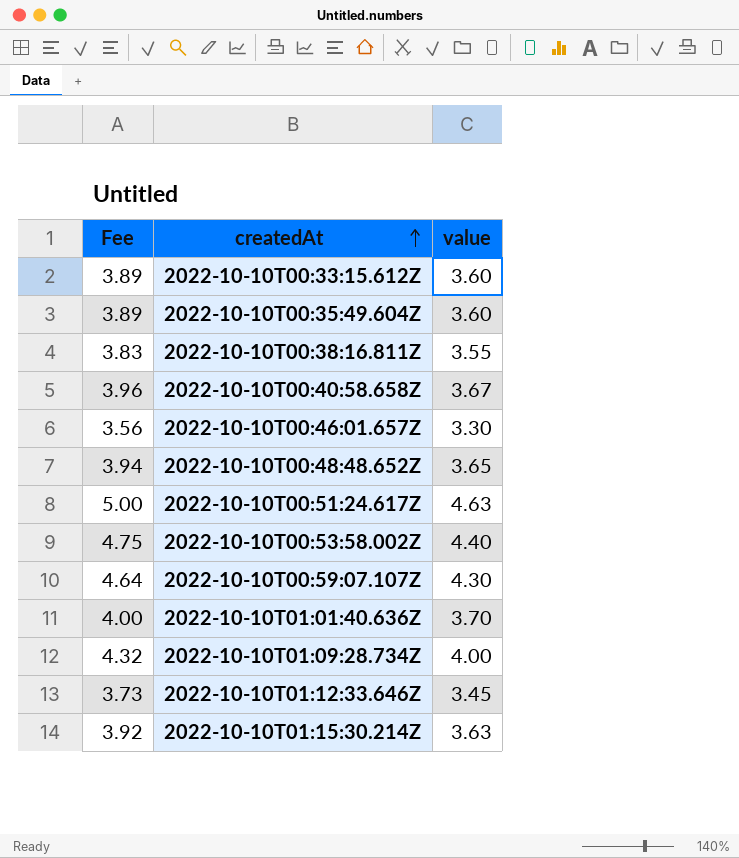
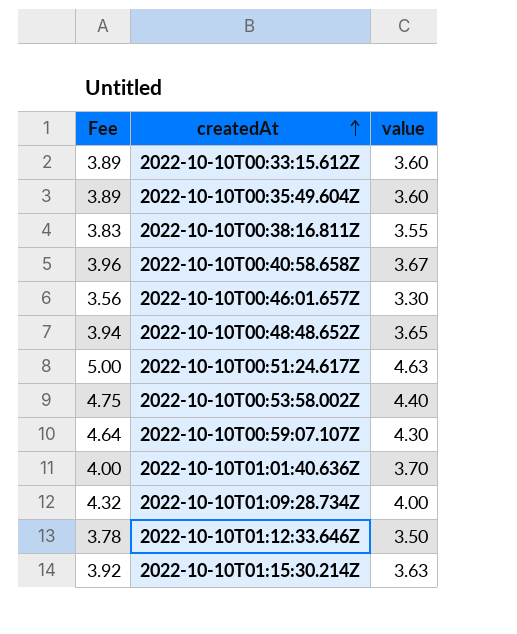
2022-10-10T01:12:33.646Z | Fee: 3.73 -> 3.78
2022-10-10T01:12:33.646Z | value: 3.45 -> 3.50

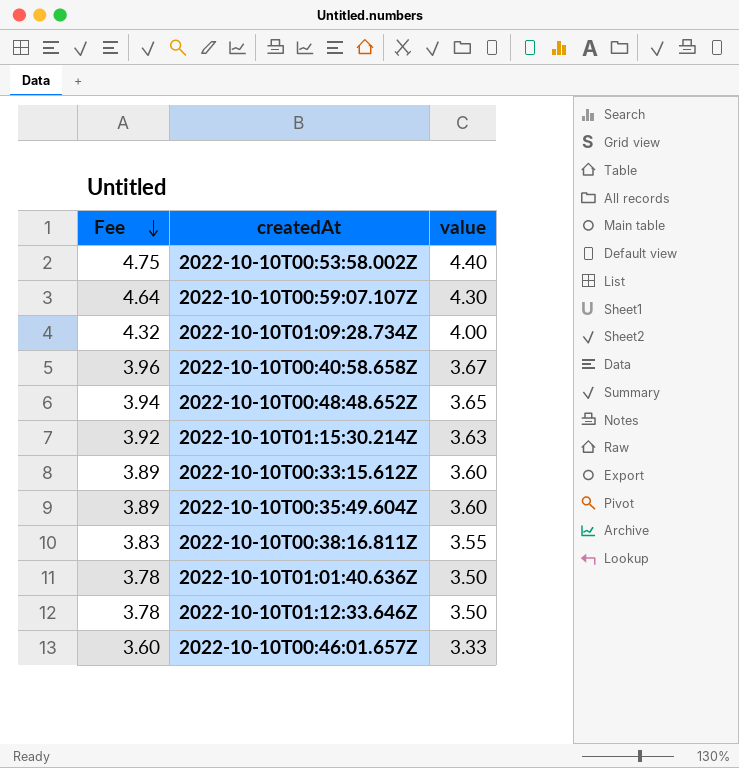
row order: createdAt ascending -> Fee descending
row 2022-10-10T00:51:24.617Z: 5.00 | 4.63 -> none
2022-10-10T01:01:40.636Z | Fee: 4.00 -> 3.78
2022-10-10T01:01:40.636Z | value: 3.70 -> 3.50
2022-10-10T00:46:01.657Z | Fee: 3.56 -> 3.60
2022-10-10T00:46:01.657Z | value: 3.30 -> 3.33

